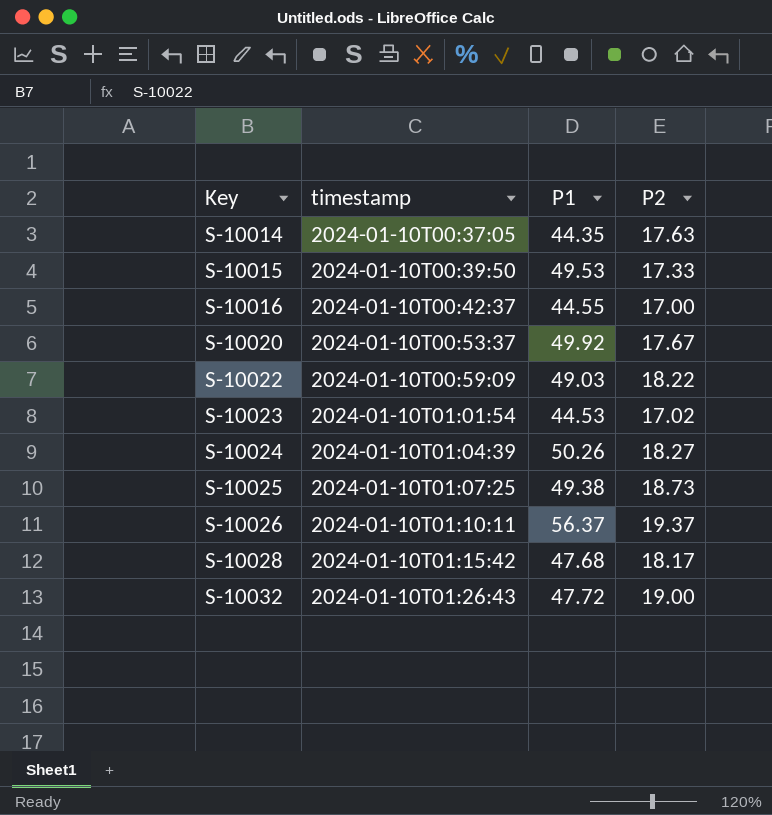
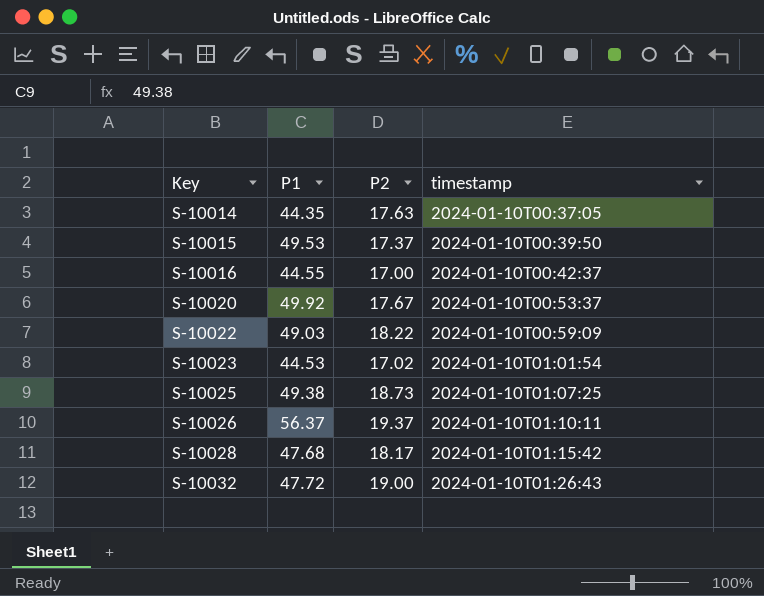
column timestamp | position: 2 -> 4
row S-10024: 2024-01-10T01:04:39 | 50.26 | 18.27 -> none
S-10015 | P2: 17.33 -> 17.37

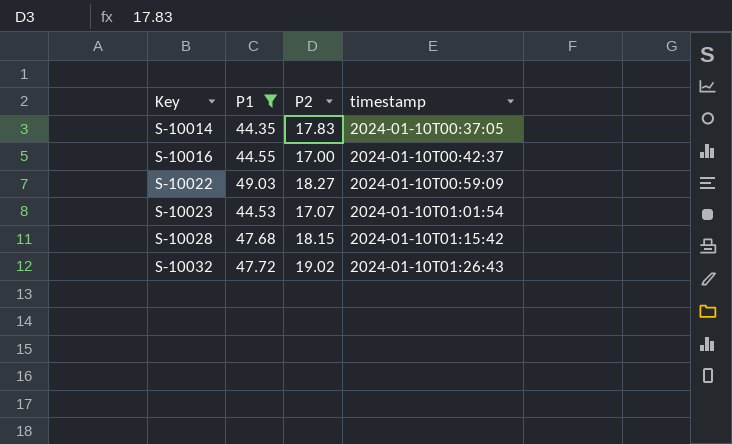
filter: none -> P1 <= 49.03
S-10014 | P2: 17.63 -> 17.83
S-10022 | P2: 18.22 -> 18.27
S-10023 | P2: 17.02 -> 17.07
S-10028 | P2: 18.17 -> 18.15
S-10032 | P2: 19.00 -> 19.02

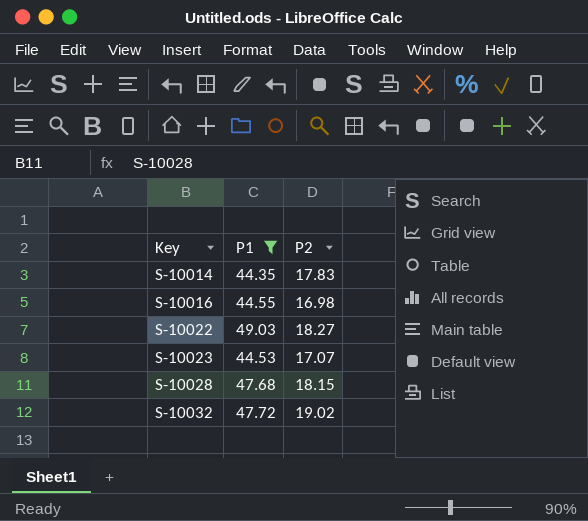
column timestamp | position: 4 -> none
S-10016 | P2: 17.00 -> 16.98

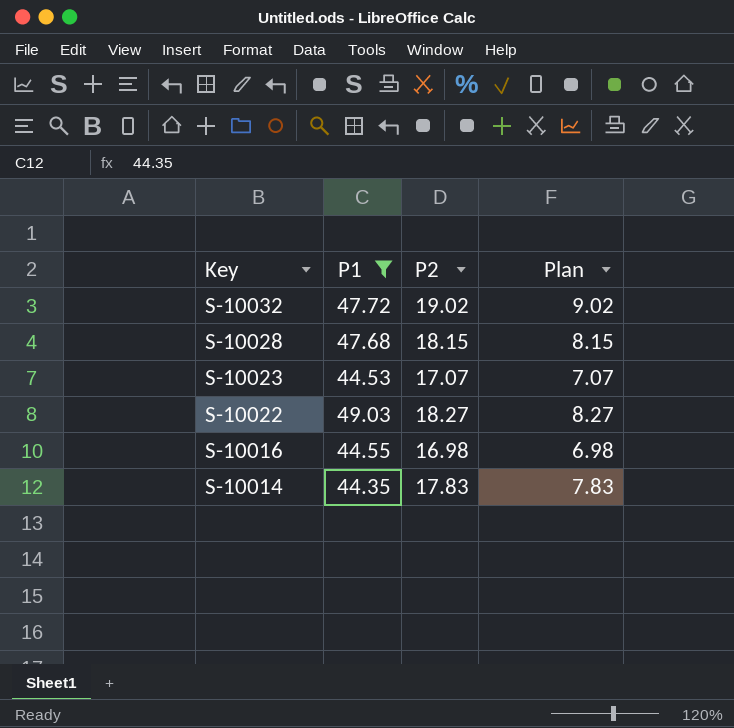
row order: Key ascending -> Key descending
column Plan | formula: none -> [P2] - 10

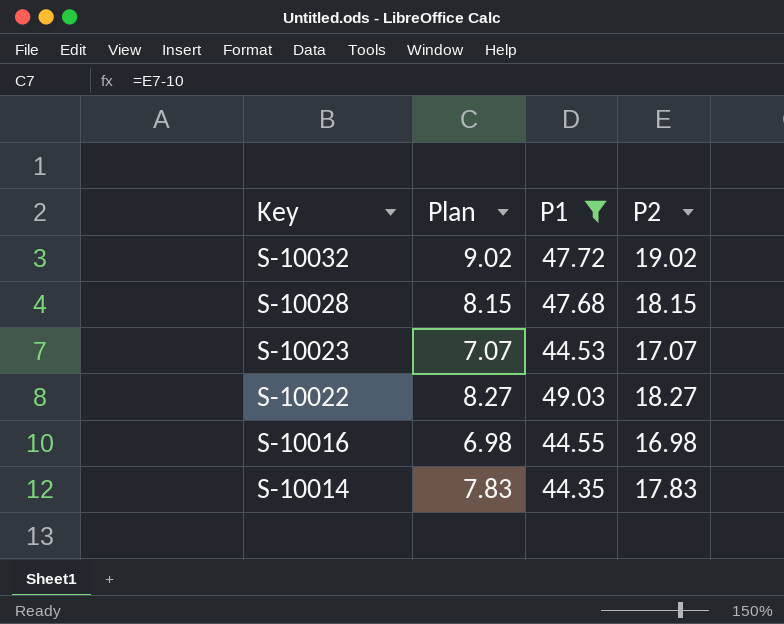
column Plan | position: 4 -> 2

